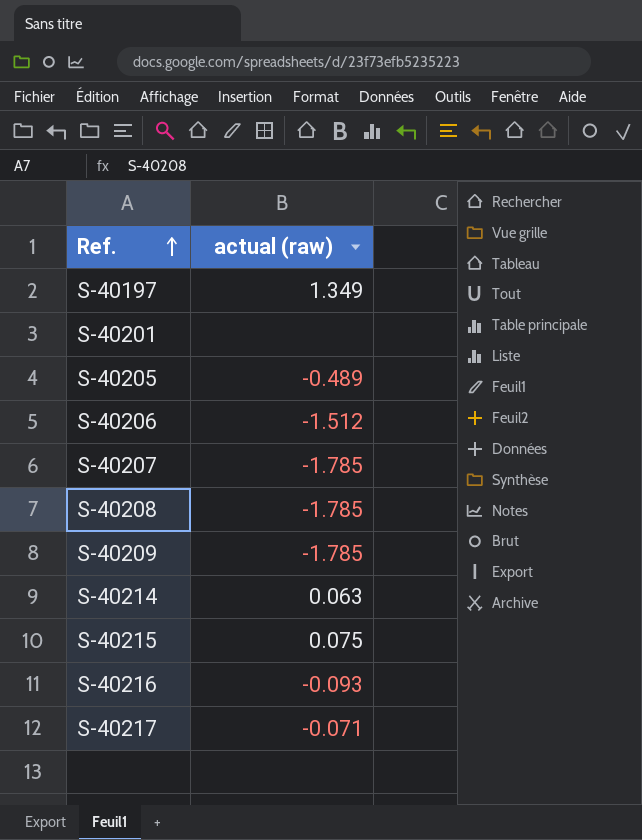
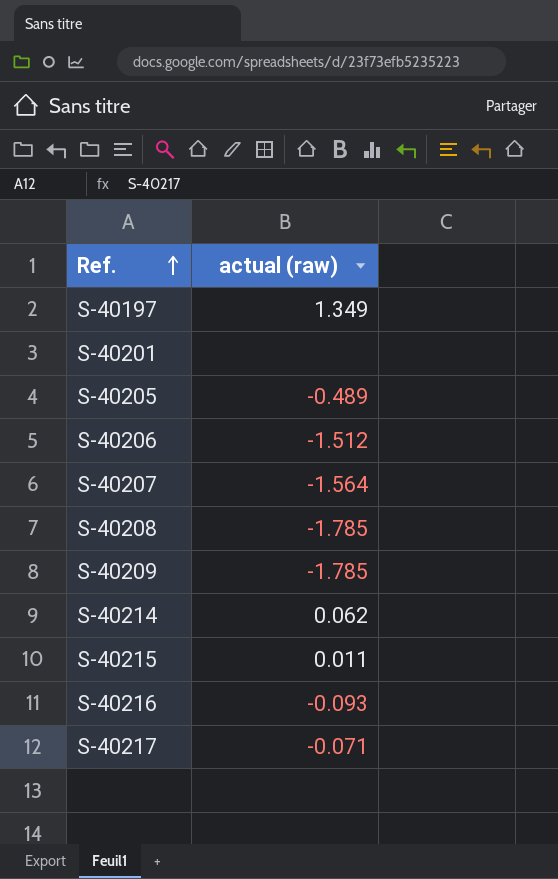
S-40207 | actual (raw): -1.785 -> -1.564
S-40214 | actual (raw): 0.063 -> 0.062
S-40215 | actual (raw): 0.075 -> 0.011

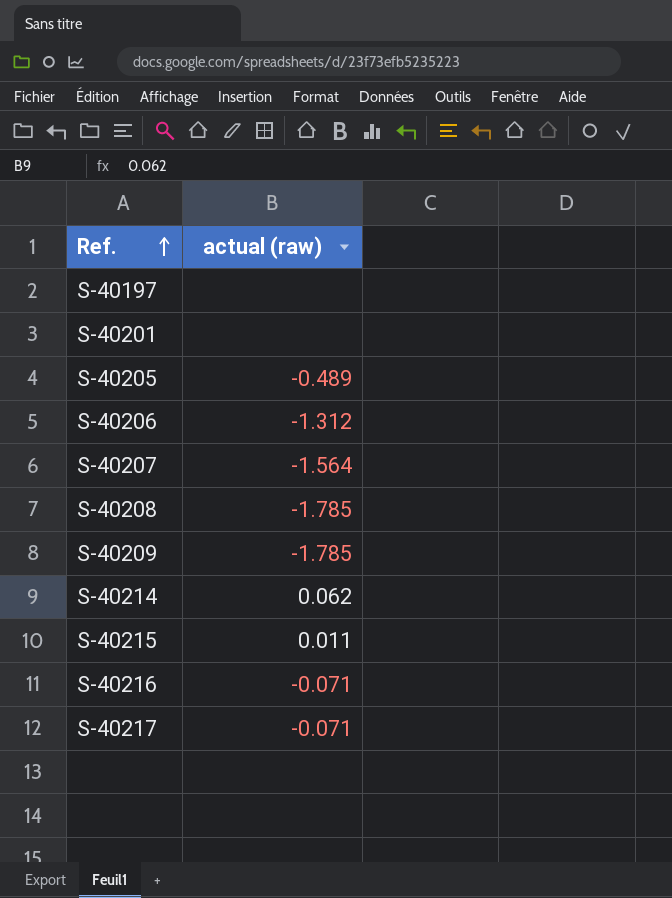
S-40197 | actual (raw): 1.349 -> none
S-40206 | actual (raw): -1.512 -> -1.312
S-40216 | actual (raw): -0.093 -> -0.071

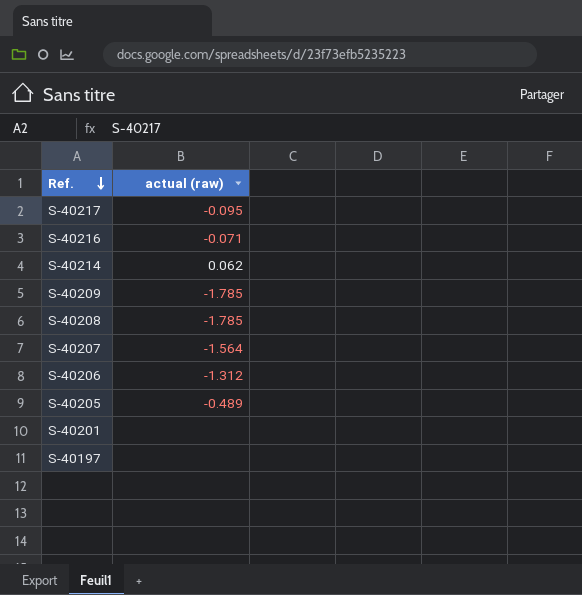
row order: Ref. ascending -> Ref. descending
row S-40215: 0.011 -> none
S-40217 | actual (raw): -0.071 -> -0.095

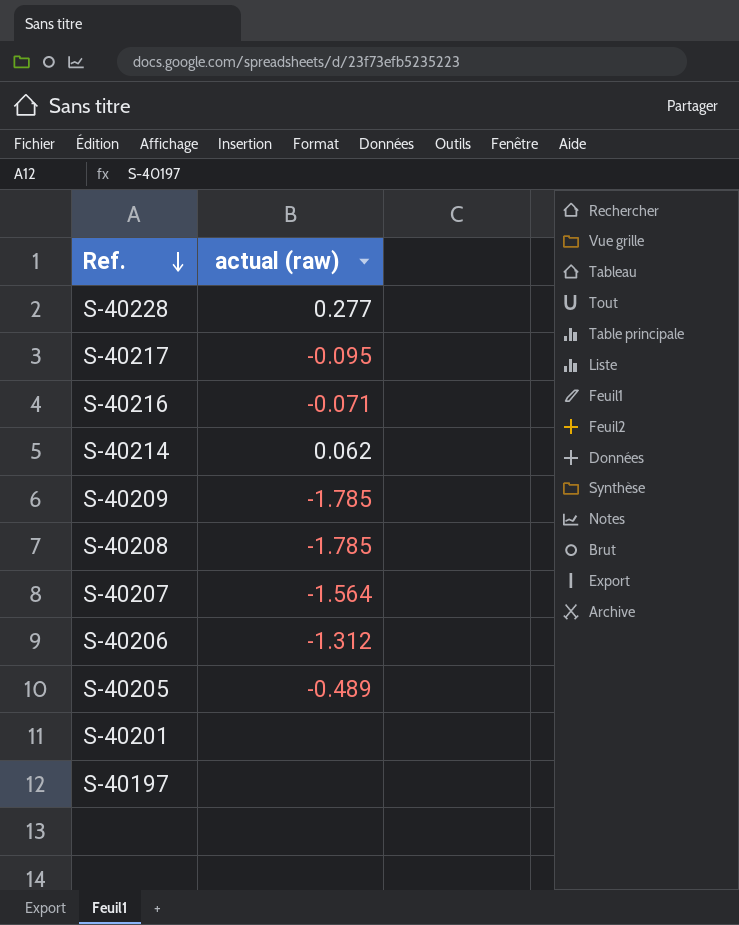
row S-40228: none -> 0.277

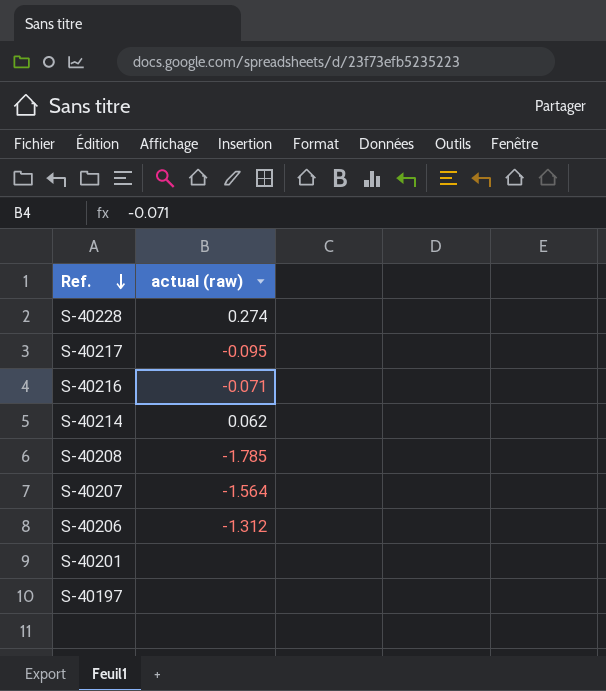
row S-40209: -1.785 -> none
row S-40205: -0.489 -> none
S-40228 | actual (raw): 0.277 -> 0.274

